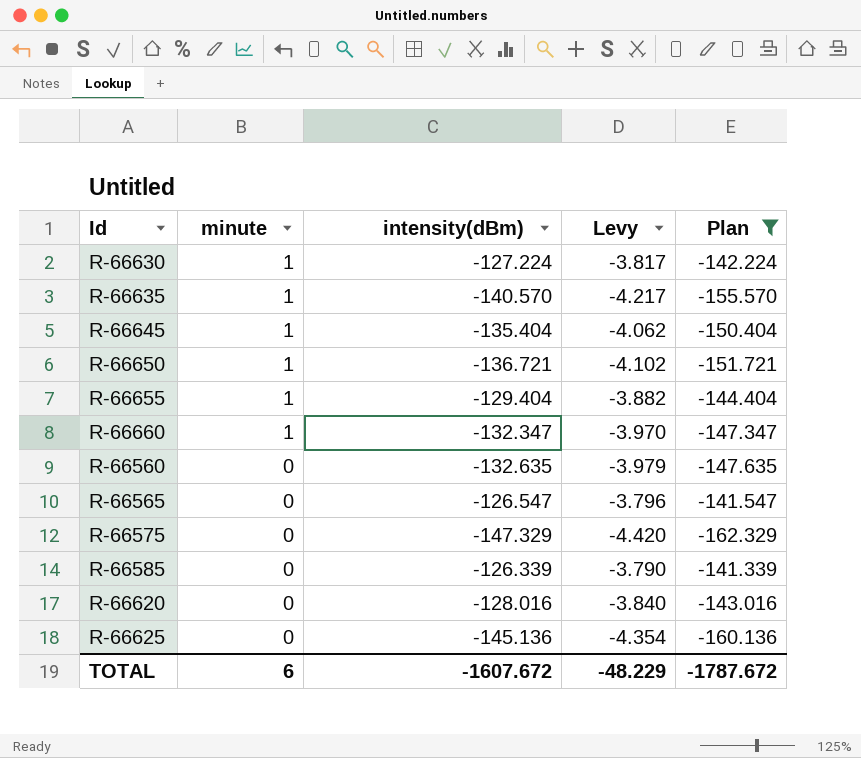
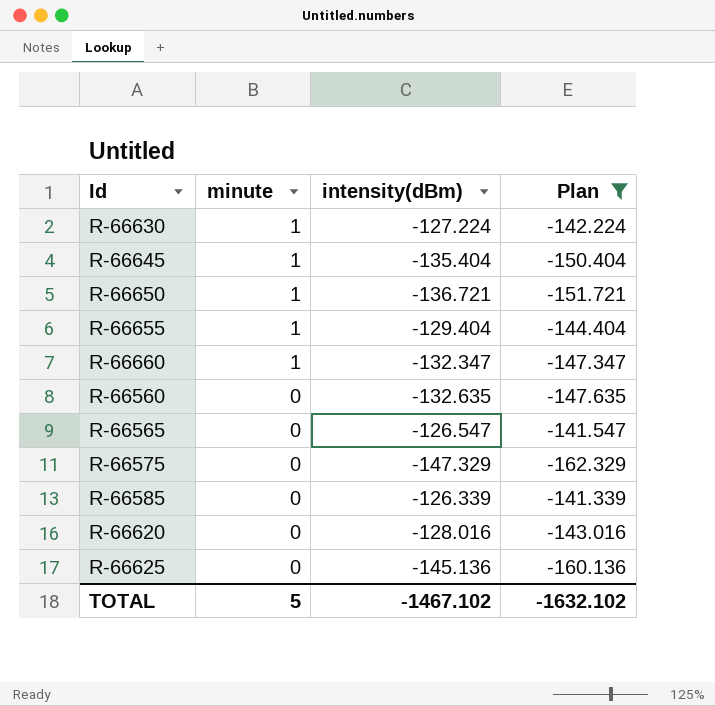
column Levy | formula: [intensity(dBm)] * 0.03 -> none
row R-66635: 1 | -140.570 | -4.217 | -155.570 -> none
TOTAL | minute: 6 -> 5
TOTAL | intensity(dBm): -1607.672 -> -1467.102
TOTAL | Plan: -1787.672 -> -1632.102

